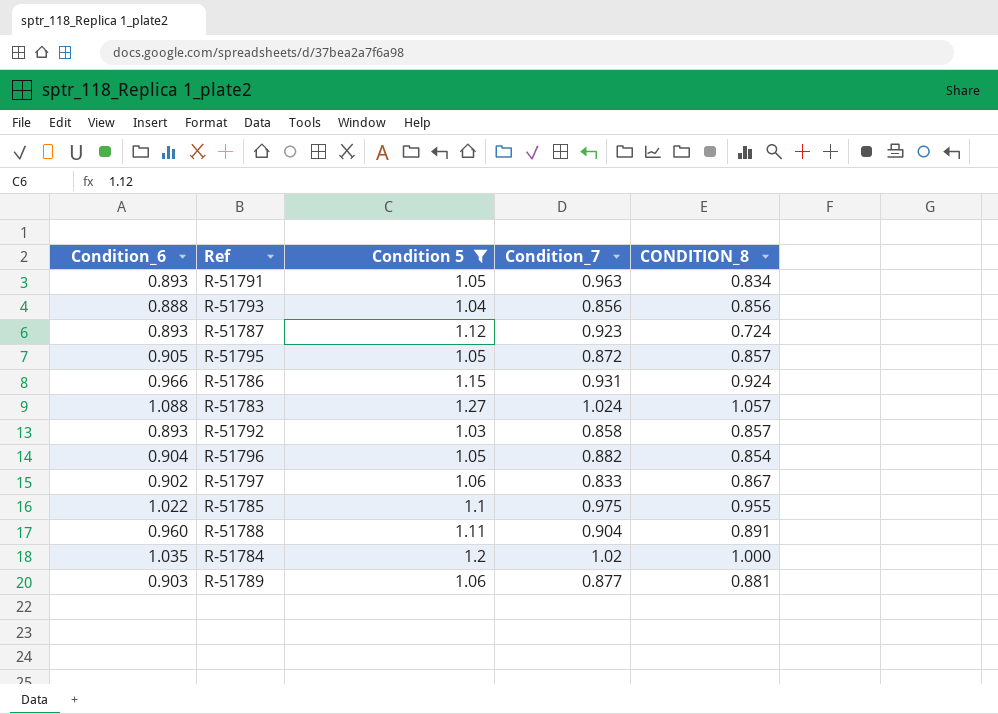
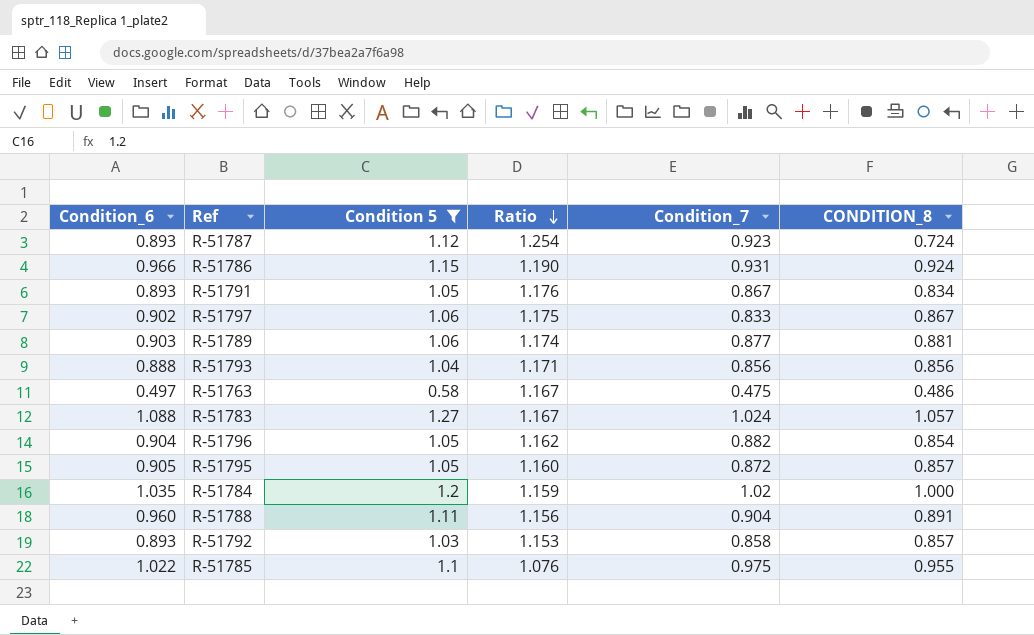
row order: none -> Ratio descending
column Ratio | formula: none -> [Condition 5] / [Condition_6]
R-51791 | Condition_7: 0.963 -> 0.867
row R-51763: none -> 0.497 | 0.58 | 1.167 | 0.475 | 0.486

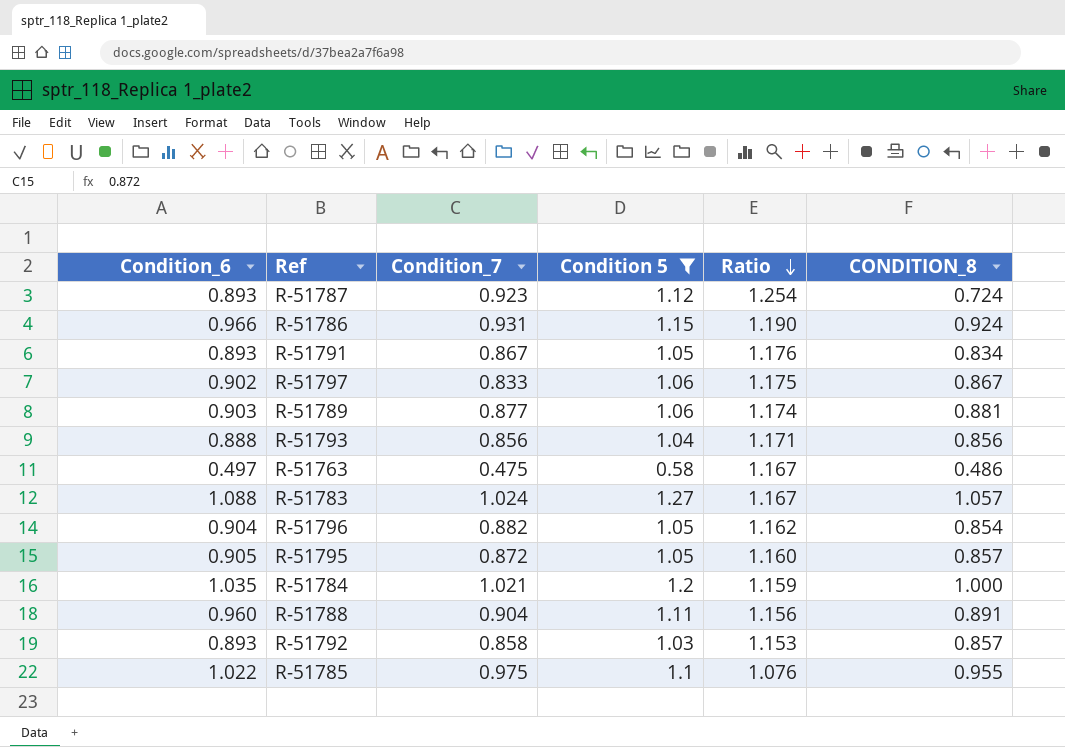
column Condition_7 | position: 5 -> 3
R-51784 | Condition_7: 1.02 -> 1.021

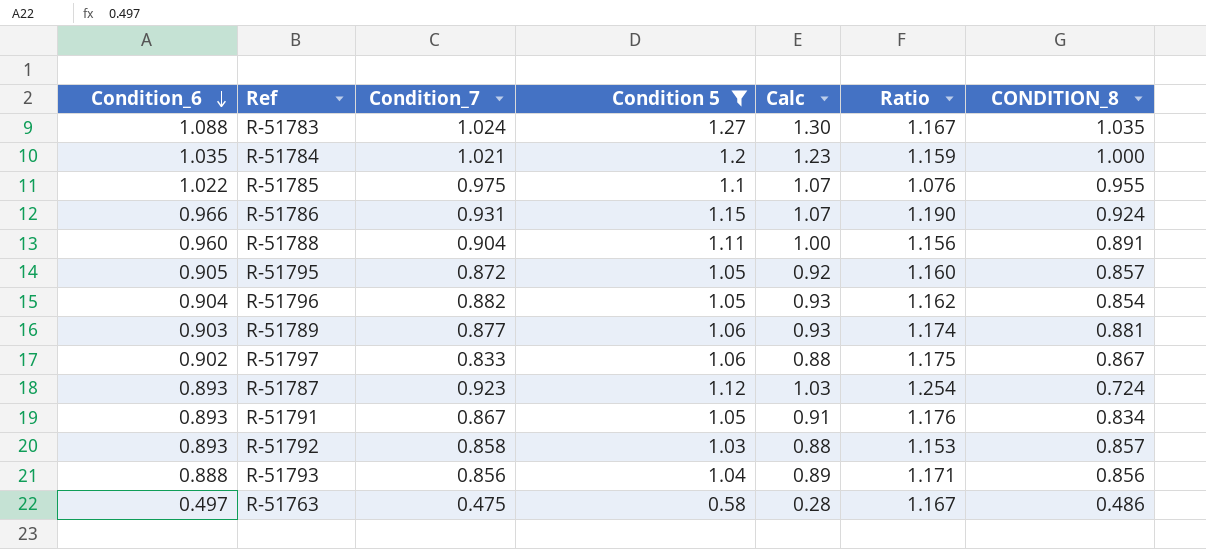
row order: Ratio descending -> Condition_6 descending
column Calc | formula: none -> [Condition_7] * [Condition 5]
R-51783 | CONDITION_8: 1.057 -> 1.035

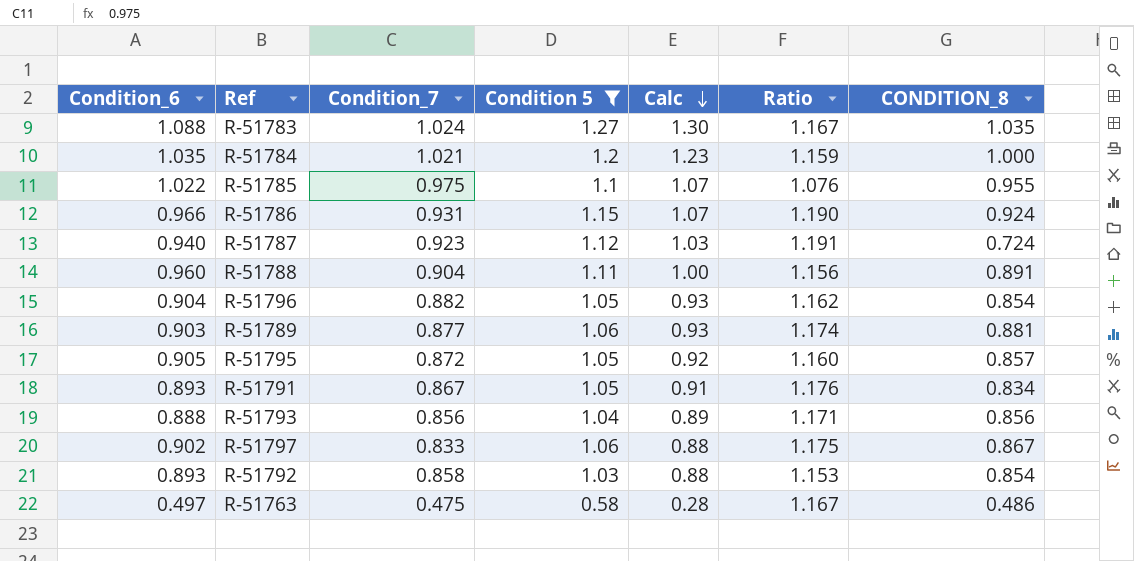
row order: Condition_6 descending -> Calc descending
R-51787 | Condition_6: 0.893 -> 0.940
R-51787 | Ratio: 1.254 -> 1.191
R-51792 | CONDITION_8: 0.857 -> 0.854

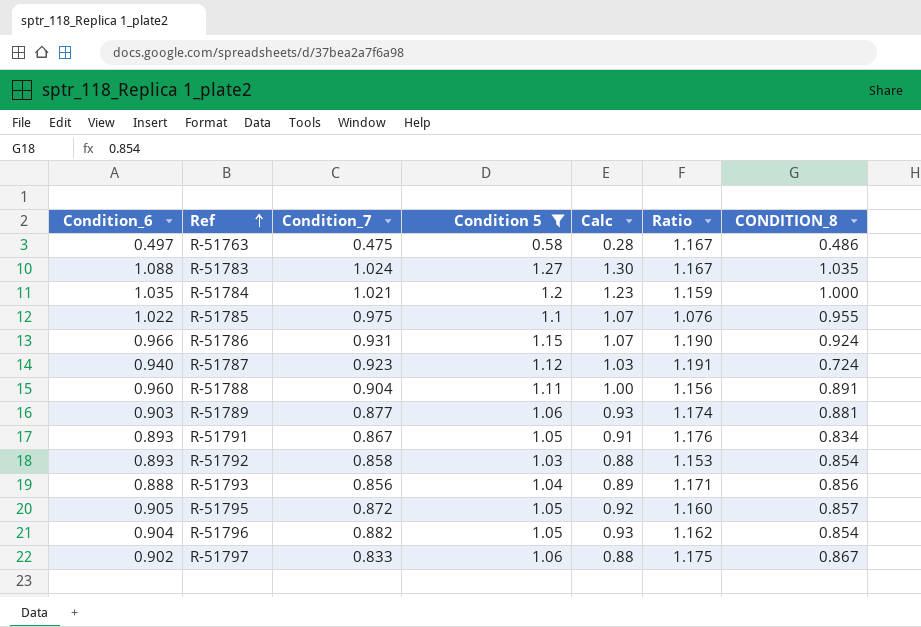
row order: Calc descending -> Ref ascending

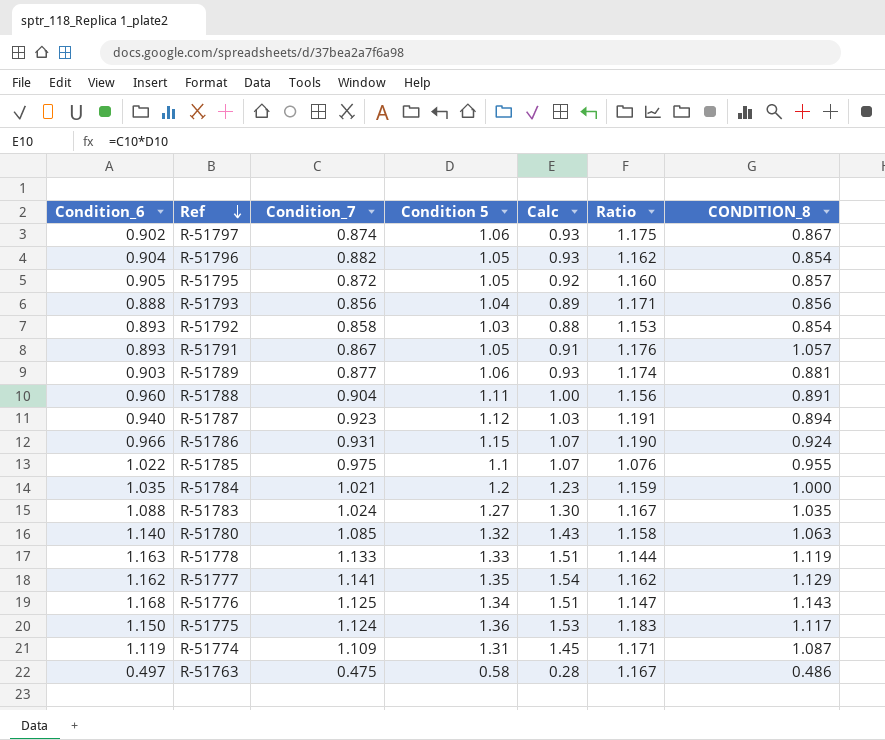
filter: Condition 5 <= 1.27 -> none
row order: Ref ascending -> Ref descending
R-51797 | Condition_7: 0.833 -> 0.874
R-51797 | Calc: 0.88 -> 0.93
R-51791 | CONDITION_8: 0.834 -> 1.057
R-51787 | CONDITION_8: 0.724 -> 0.894

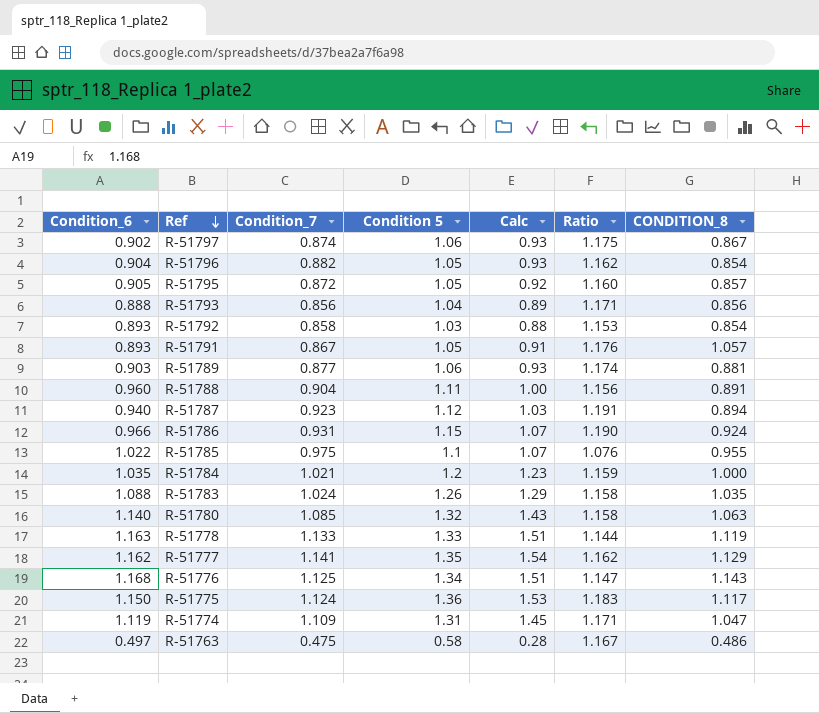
R-51783 | Condition 5: 1.27 -> 1.26
R-51783 | Calc: 1.30 -> 1.29
R-51783 | Ratio: 1.167 -> 1.158
R-51774 | CONDITION_8: 1.087 -> 1.047

